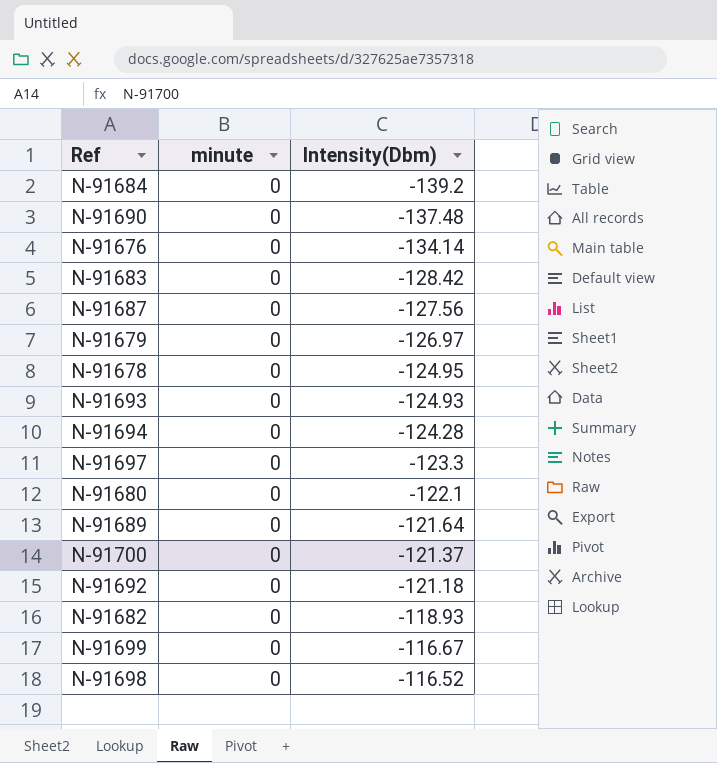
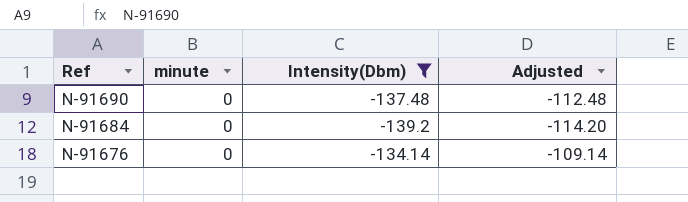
filter: none -> Intensity(Dbm) <= -134.14
row order: Intensity(Dbm) ascending -> Ref descending
column Adjusted | formula: none -> [Intensity(Dbm)] + 25

